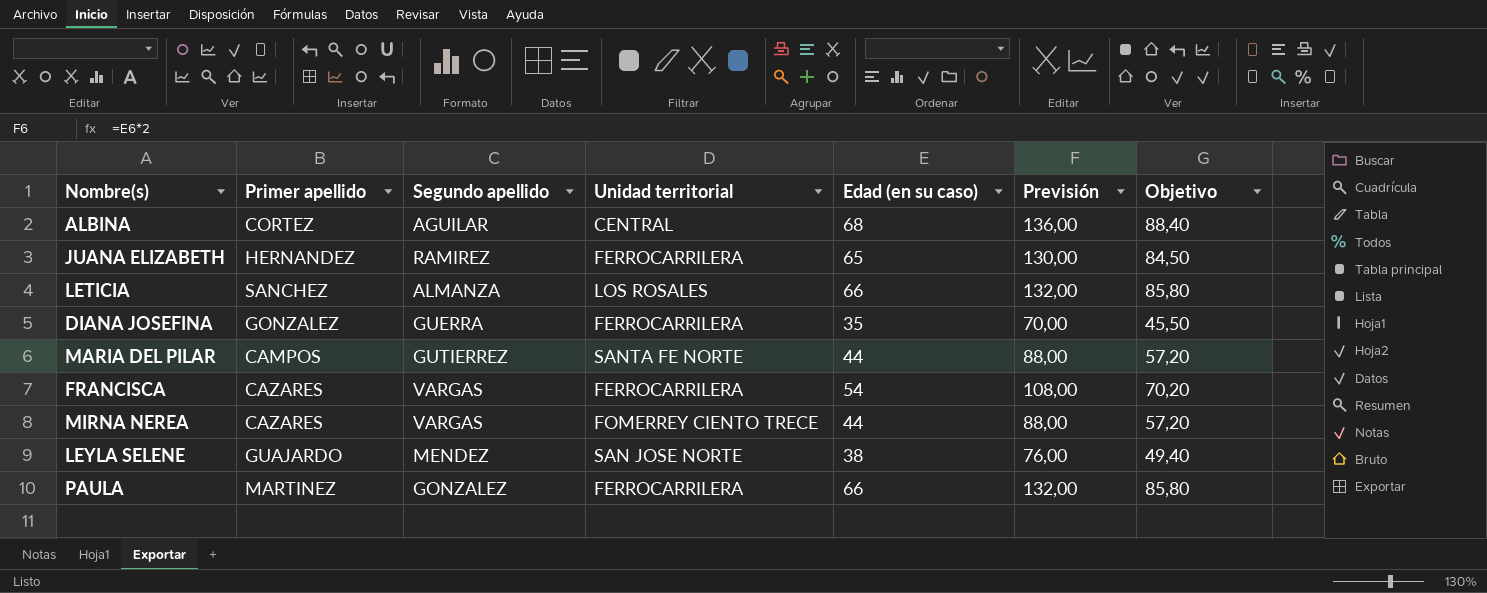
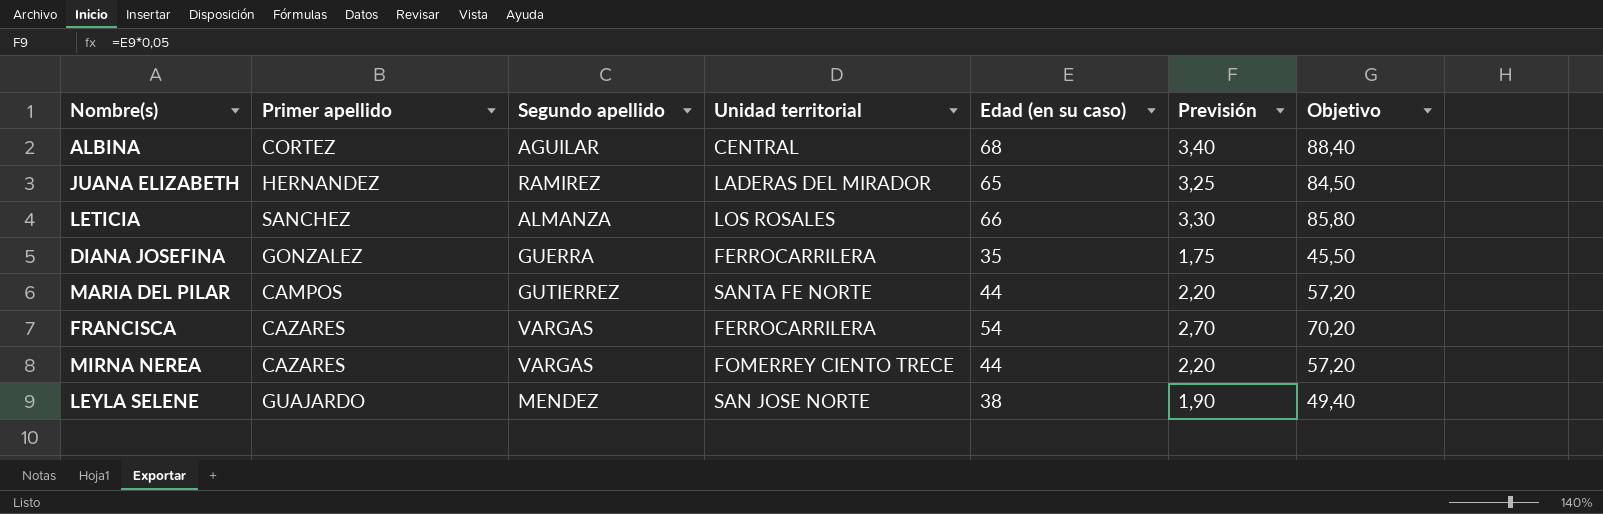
column Previsión | formula: [Edad (en su caso)] * 2 -> [Edad (en su caso)] * 0,05
row PAULA: MARTINEZ | GONZALEZ | FERROCARRILERA | 66 | 132,00 | 85,80 -> none
JUANA ELIZABETH | Unidad territorial: FERROCARRILERA -> LADERAS DEL MIRADOR

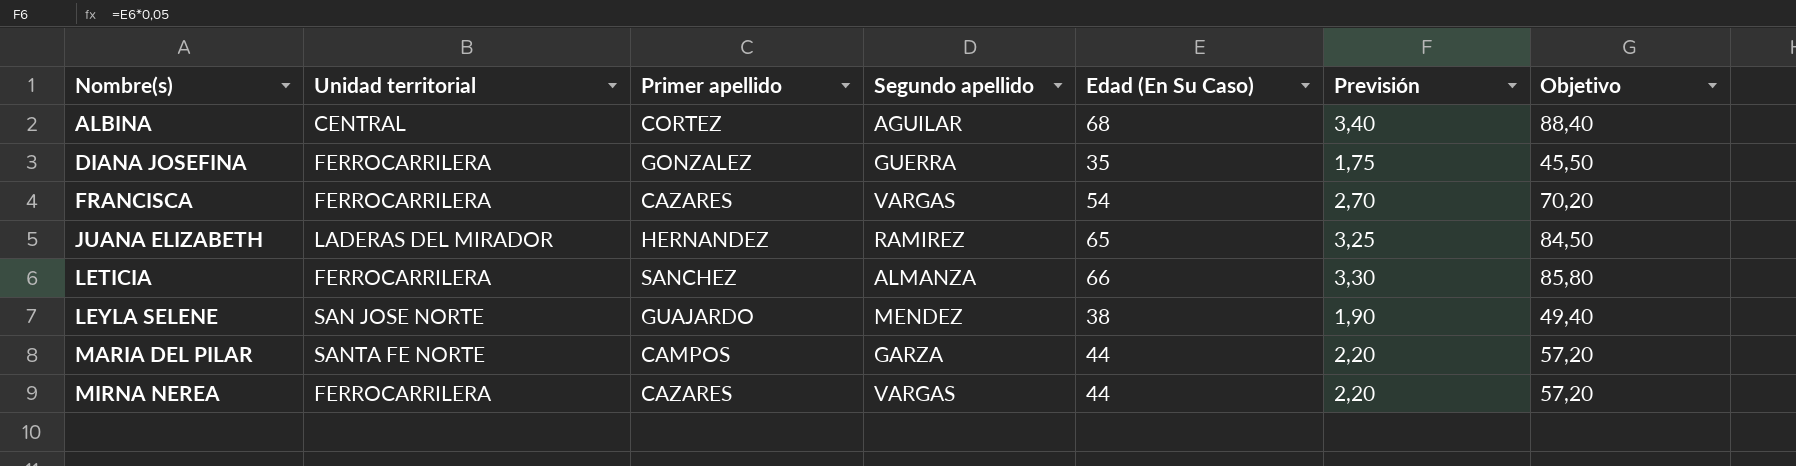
row order: none -> Nombre(s) ascending
column Unidad territorial | position: 4 -> 2
column name: Edad (en su caso) -> Edad (En Su Caso)
LETICIA | Unidad territorial: LOS ROSALES -> FERROCARRILERA
MARIA DEL PILAR | Segundo apellido: GUTIERREZ -> GARZA
MIRNA NEREA | Unidad territorial: FOMERREY CIENTO TRECE -> FERROCARRILERA

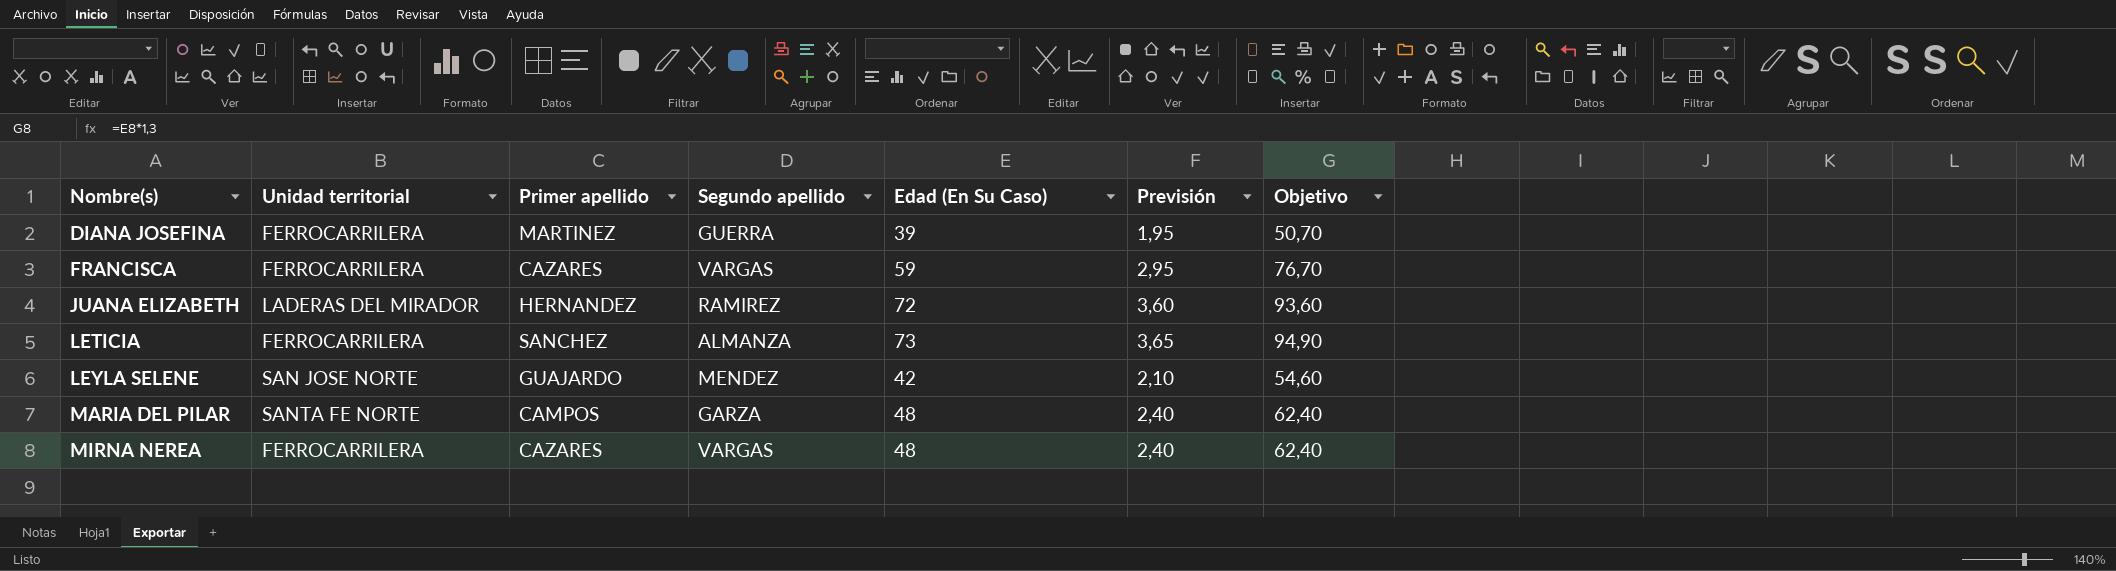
row ALBINA: CENTRAL | CORTEZ | AGUILAR | 68 | 3,40 | 88,40 -> none
DIANA JOSEFINA | Primer apellido: GONZALEZ -> MARTINEZ
DIANA JOSEFINA | Edad (En Su Caso): 35 -> 39
DIANA JOSEFINA | Previsión: 1,75 -> 1,95
DIANA JOSEFINA | Objetivo: 45,50 -> 50,70
FRANCISCA | Edad (En Su Caso): 54 -> 59
FRANCISCA | Previsión: 2,70 -> 2,95
FRANCISCA | Objetivo: 70,20 -> 76,70
JUANA ELIZABETH | Edad (En Su Caso): 65 -> 72
JUANA ELIZABETH | Previsión: 3,25 -> 3,60
JUANA ELIZABETH | Objetivo: 84,50 -> 93,60
LETICIA | Edad (En Su Caso): 66 -> 73
LETICIA | Previsión: 3,30 -> 3,65
LETICIA | Objetivo: 85,80 -> 94,90
LEYLA SELENE | Edad (En Su Caso): 38 -> 42
LEYLA SELENE | Previsión: 1,90 -> 2,10
LEYLA SELENE | Objetivo: 49,40 -> 54,60
MARIA DEL PILAR | Edad (En Su Caso): 44 -> 48
MARIA DEL PILAR | Previsión: 2,20 -> 2,40
MARIA DEL PILAR | Objetivo: 57,20 -> 62,40
MIRNA NEREA | Edad (En Su Caso): 44 -> 48
MIRNA NEREA | Previsión: 2,20 -> 2,40
MIRNA NEREA | Objetivo: 57,20 -> 62,40

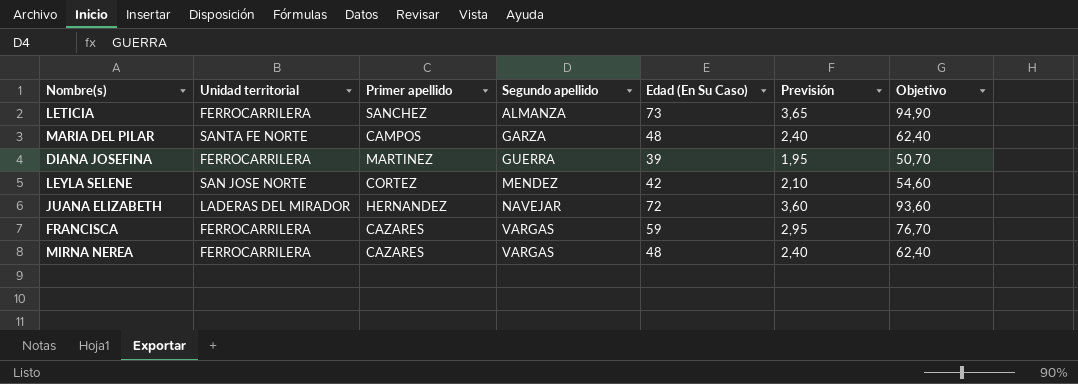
row order: Nombre(s) ascending -> Segundo apellido ascending
LEYLA SELENE | Primer apellido: GUAJARDO -> CORTEZ
JUANA ELIZABETH | Segundo apellido: RAMIREZ -> NAVEJAR

